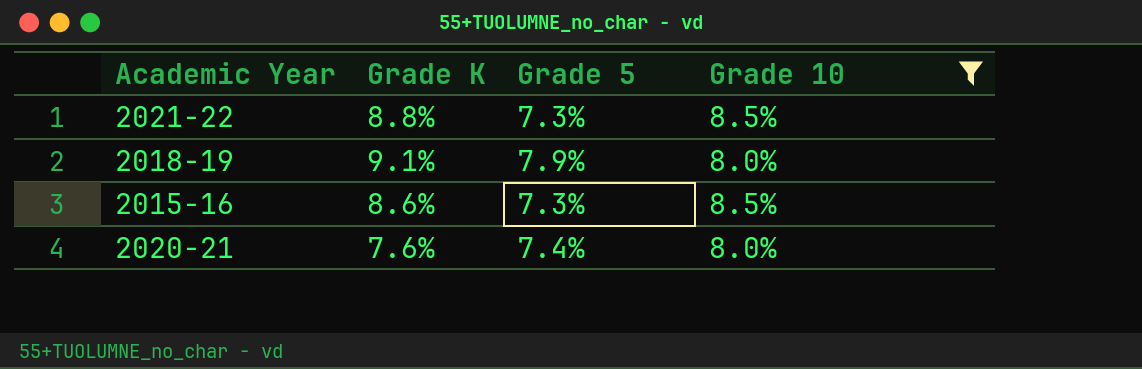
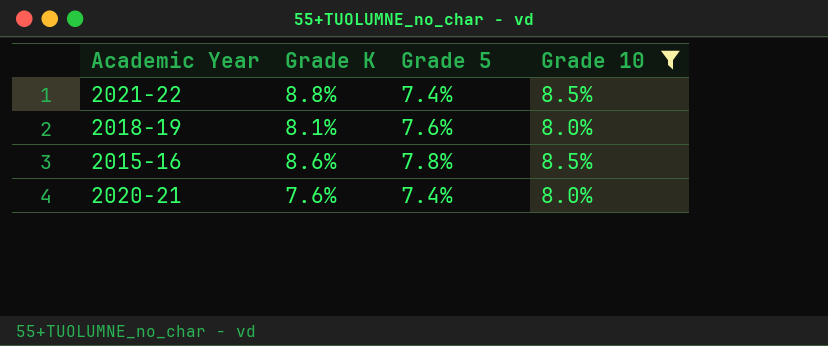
2021-22 | Grade 5: 7.3% -> 7.4%
2018-19 | Grade K: 9.1% -> 8.1%
2018-19 | Grade 5: 7.9% -> 7.6%
2015-16 | Grade 5: 7.3% -> 7.8%

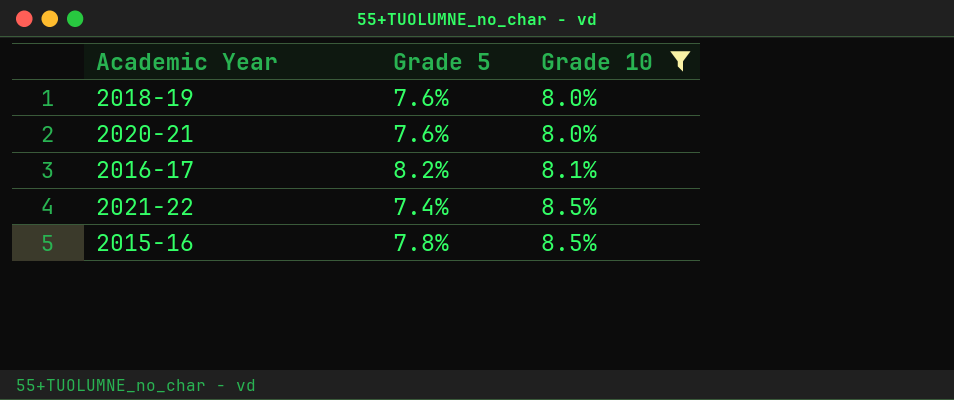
row order: none -> Grade 10 ascending
column Grade K | position: 2 -> none
2020-21 | Grade 5: 7.4% -> 7.6%
row 2016-17: none -> 8.2% | 8.1%

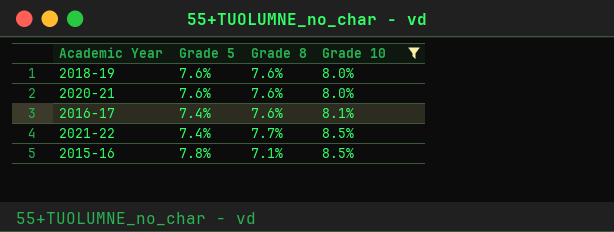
column Grade 8 | position: none -> 3
2016-17 | Grade 5: 8.2% -> 7.4%

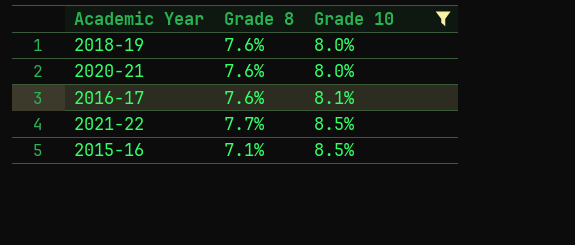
column Grade 5 | position: 2 -> none

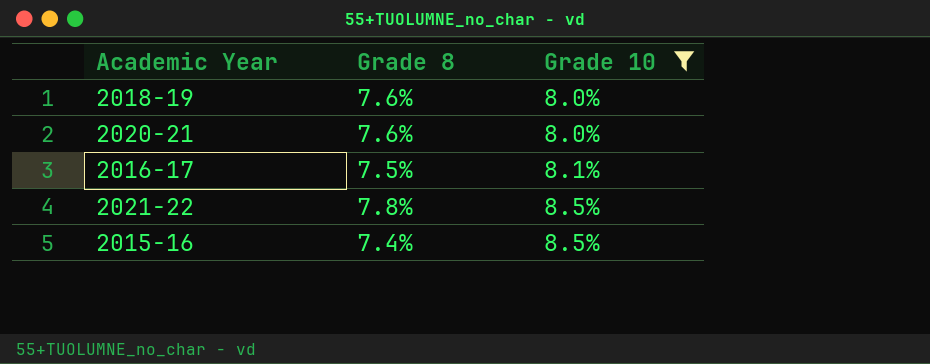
2016-17 | Grade 8: 7.6% -> 7.5%
2021-22 | Grade 8: 7.7% -> 7.8%
2015-16 | Grade 8: 7.1% -> 7.4%

